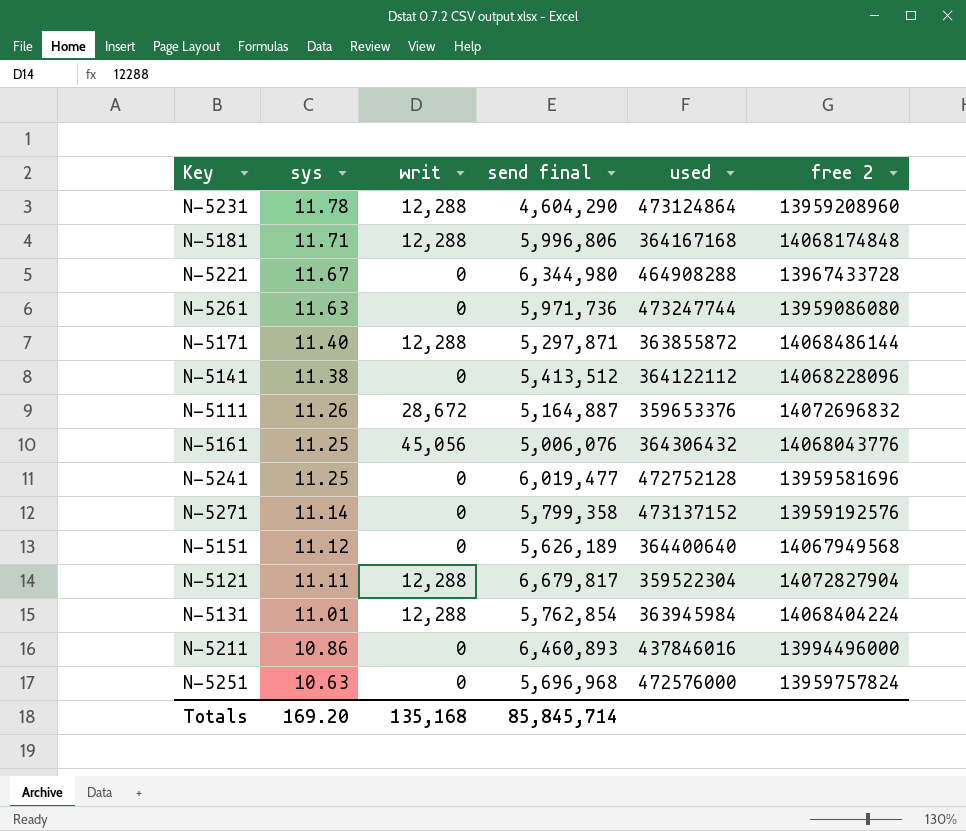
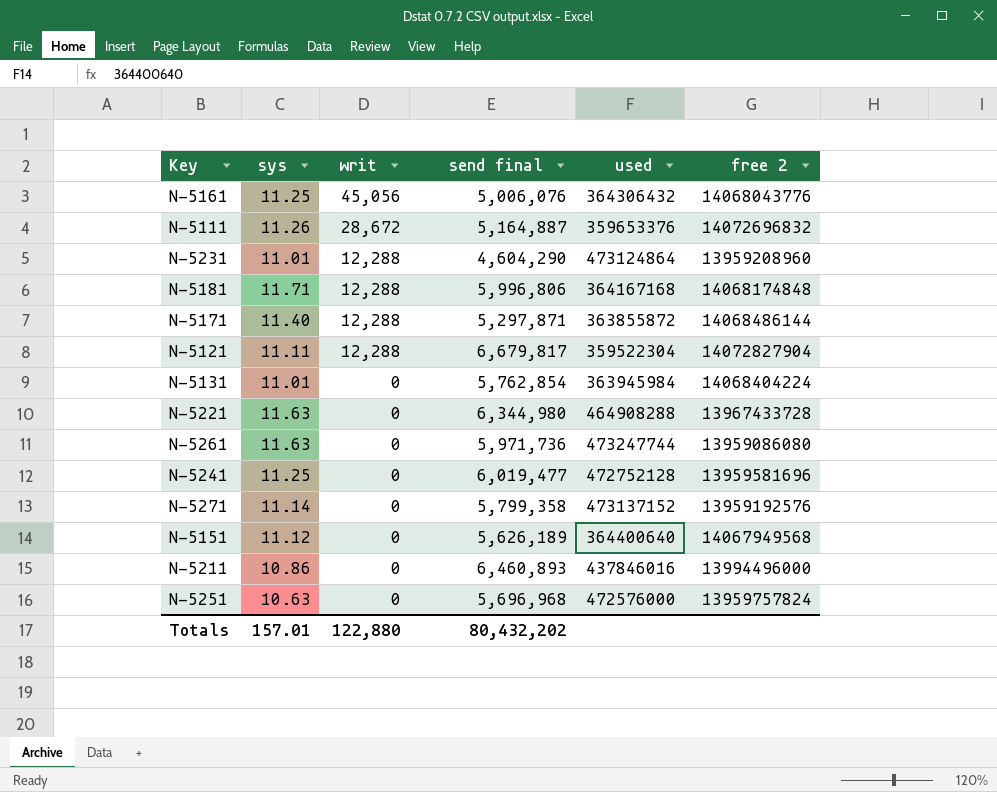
row order: sys descending -> writ descending
row N-5141: 11.38 | 0 | 5,413,512 | 364122112 | 14068228096 -> none
N-5231 | sys: 11.78 -> 11.01
N-5131 | writ: 12,288 -> 0
N-5221 | sys: 11.67 -> 11.63
Totals | sys: 169.20 -> 157.01
Totals | writ: 135,168 -> 122,880
Totals | send final: 85,845,714 -> 80,432,202

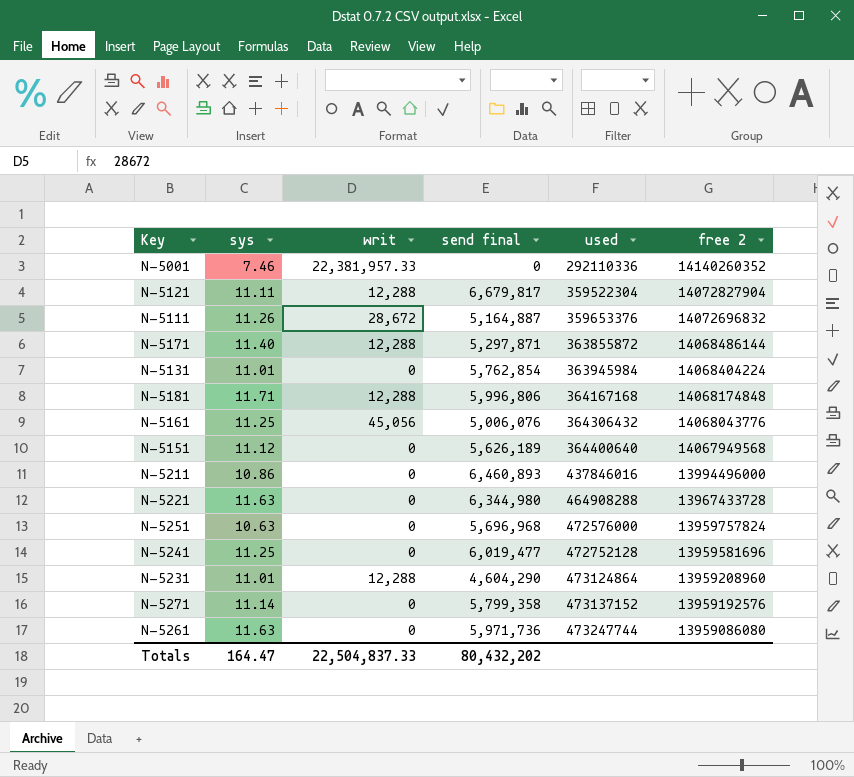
row order: writ descending -> used ascending
row N-5001: none -> 7.46 | 22,381,957.33 | 0 | 292110336 | 14140260352
Totals | sys: 157.01 -> 164.47
Totals | writ: 122,880 -> 22,504,837.33

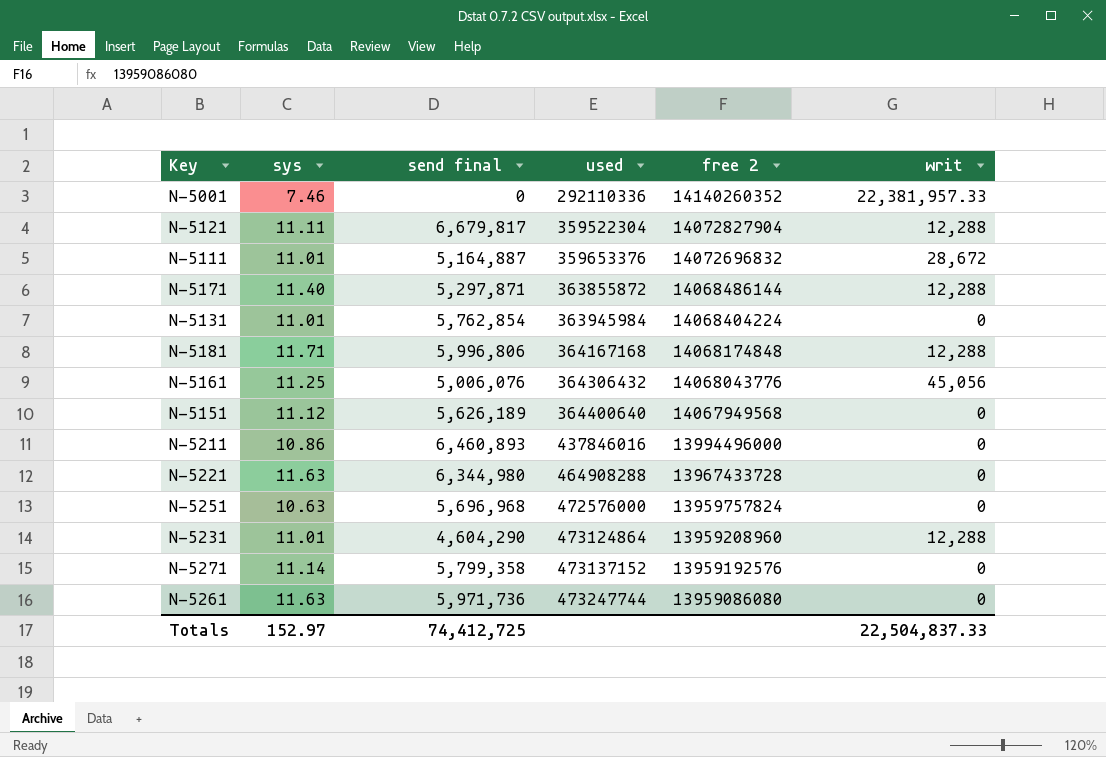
column writ | position: 3 -> 6
row N-5241: 11.25 | 0 | 6,019,477 | 472752128 | 13959581696 -> none
N-5111 | sys: 11.26 -> 11.01
Totals | sys: 164.47 -> 152.97
Totals | send final: 80,432,202 -> 74,412,725

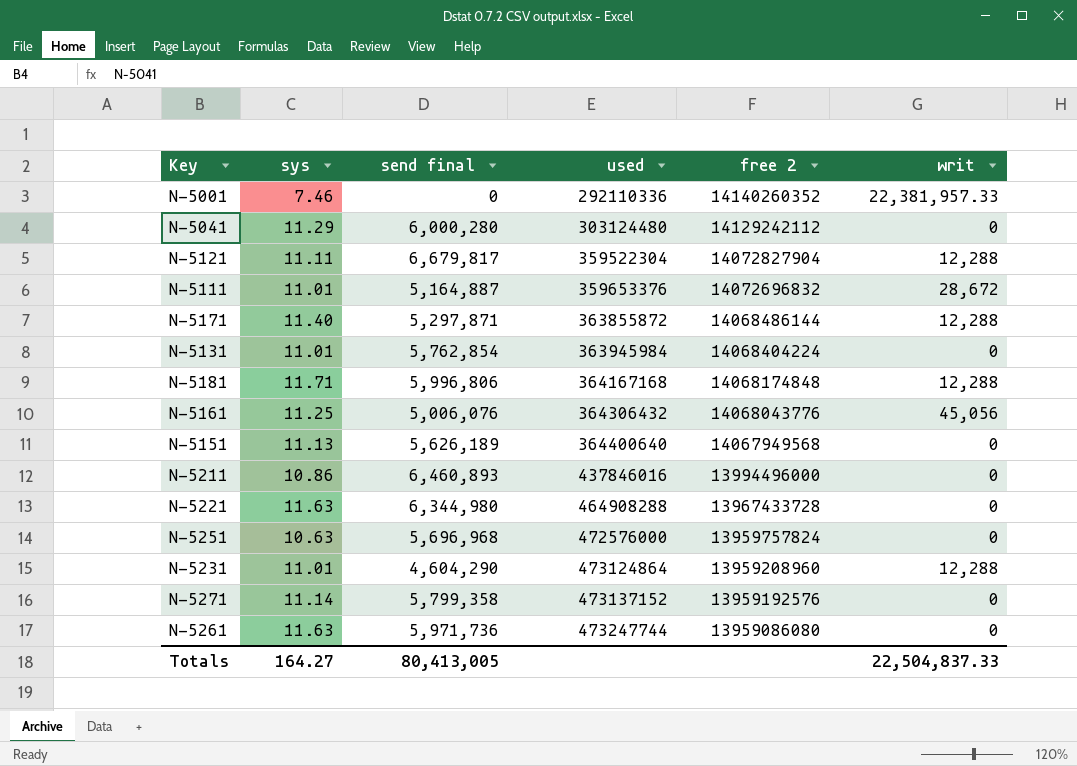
row N-5041: none -> 11.29 | 6,000,280 | 303124480 | 14129242112 | 0
N-5151 | sys: 11.12 -> 11.13
Totals | sys: 152.97 -> 164.27
Totals | send final: 74,412,725 -> 80,413,005

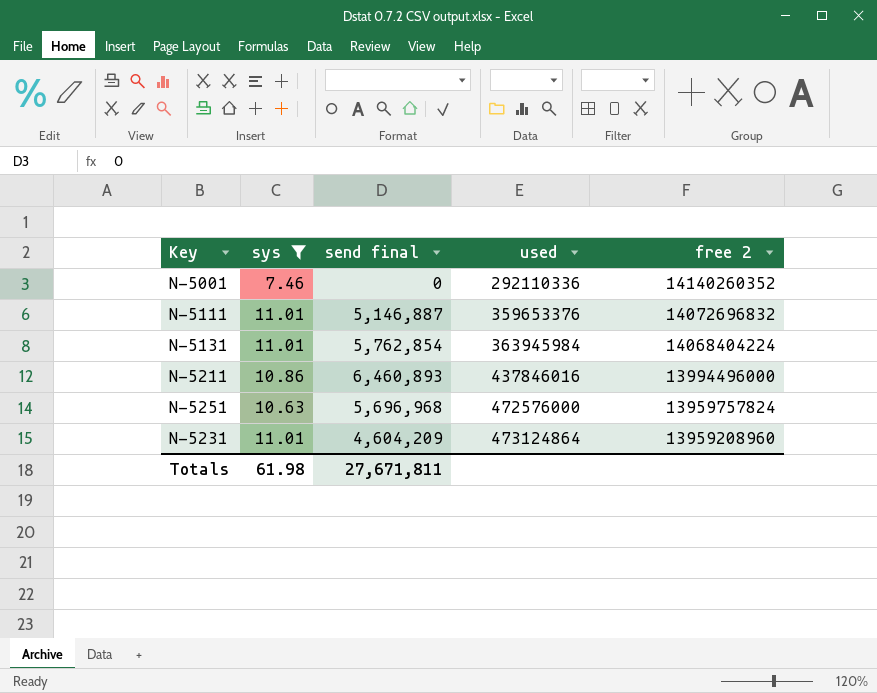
filter: none -> sys <= 11.01
column writ | position: 6 -> none
N-5111 | send final: 5,164,887 -> 5,146,887
N-5231 | send final: 4,604,290 -> 4,604,209
Totals | sys: 164.27 -> 61.98
Totals | send final: 80,413,005 -> 27,671,811

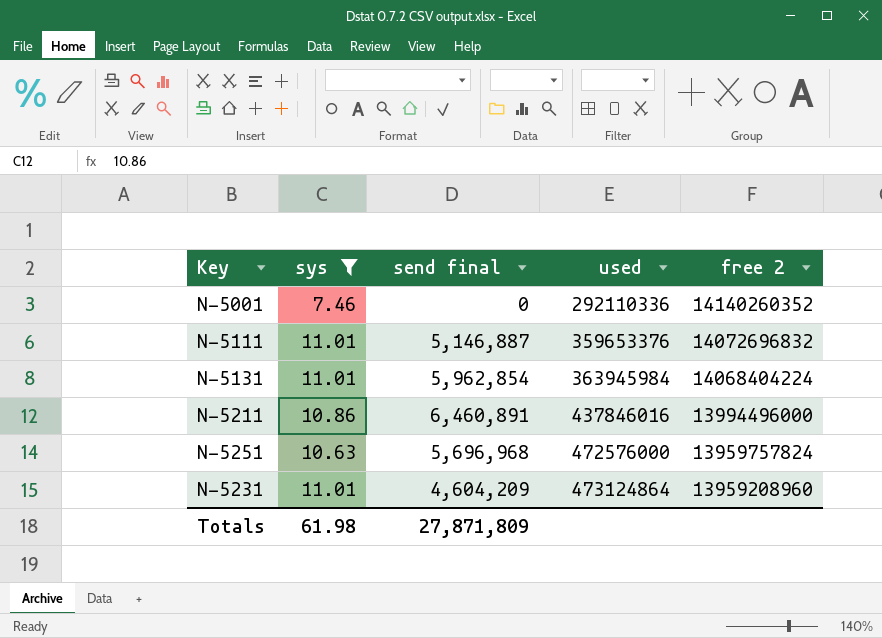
N-5131 | send final: 5,762,854 -> 5,962,854
N-5211 | send final: 6,460,893 -> 6,460,891
Totals | send final: 27,671,811 -> 27,871,809

